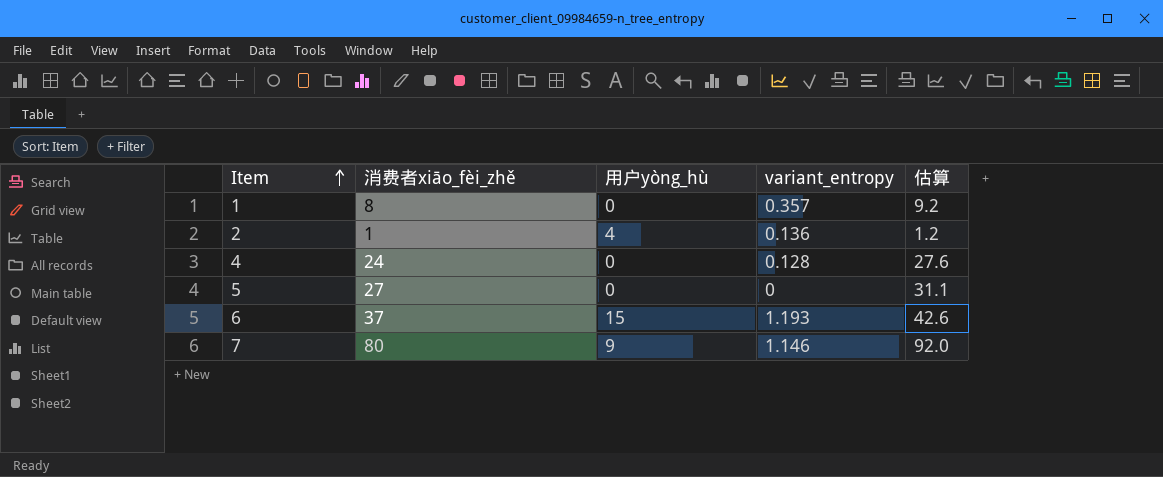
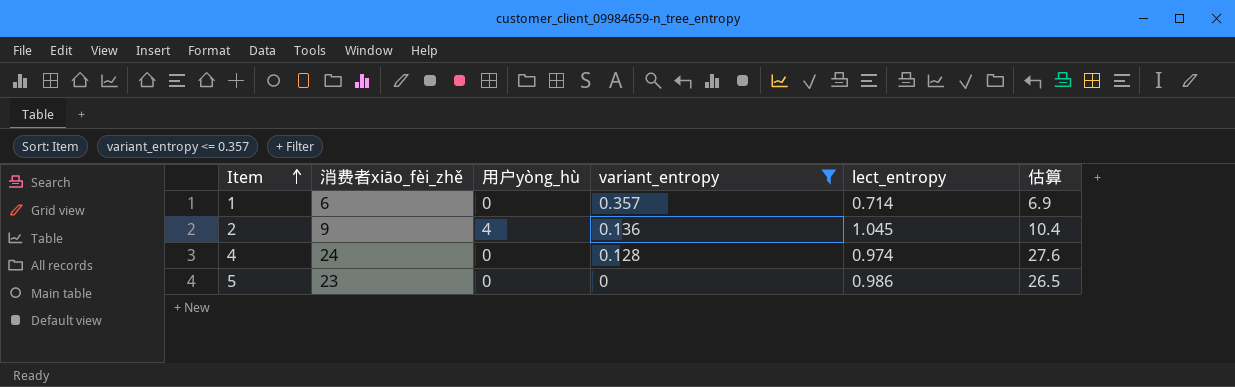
filter: none -> variant_entropy <= 0.357
column lect_entropy | position: none -> 5
1 | 消费者xiāo_fèi_zhě: 8 -> 6
1 | 估算: 9.2 -> 6.9
2 | 消费者xiāo_fèi_zhě: 1 -> 9
2 | 估算: 1.2 -> 10.4
5 | 消费者xiāo_fèi_zhě: 27 -> 23
5 | 估算: 31.1 -> 26.5

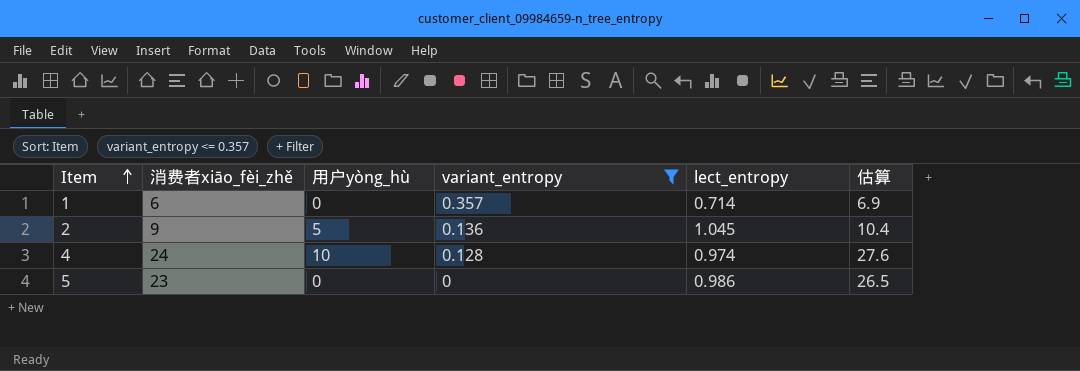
2 | 用户yòng_hù: 4 -> 5
4 | 用户yòng_hù: 0 -> 10

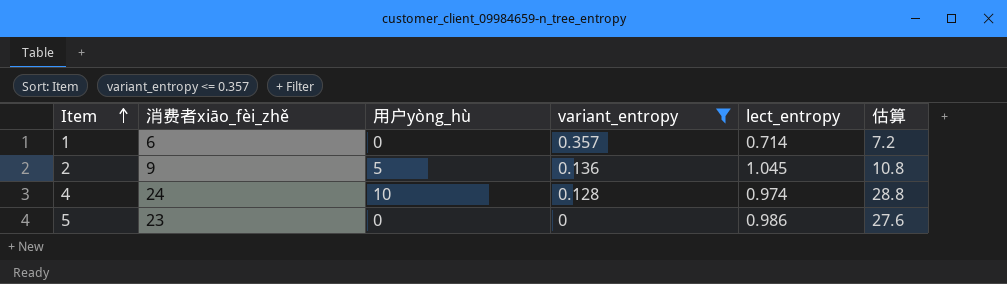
column 估算 | formula: [消费者xiāo_fèi_zhě] * 1.15 -> [消费者xiāo_fèi_zhě] * 1.2

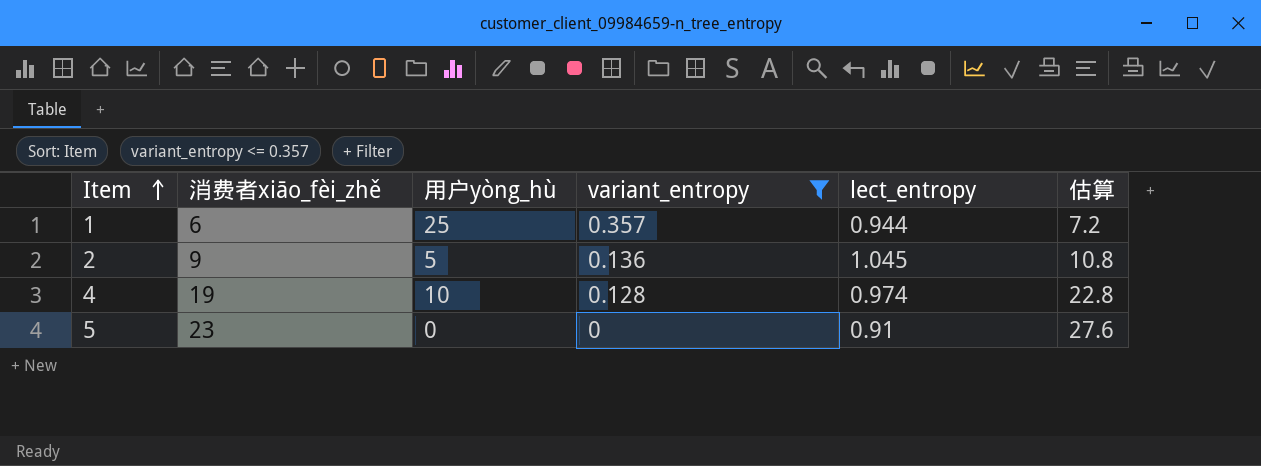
1 | 用户yòng_hù: 0 -> 25
1 | lect_entropy: 0.714 -> 0.944
4 | 消费者xiāo_fèi_zhě: 24 -> 19
4 | 估算: 28.8 -> 22.8
5 | lect_entropy: 0.986 -> 0.91

